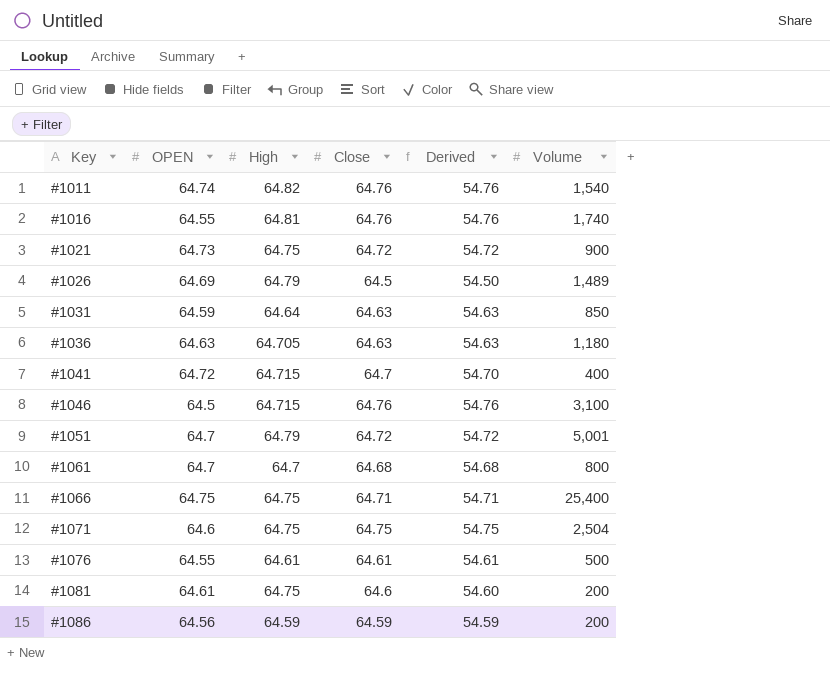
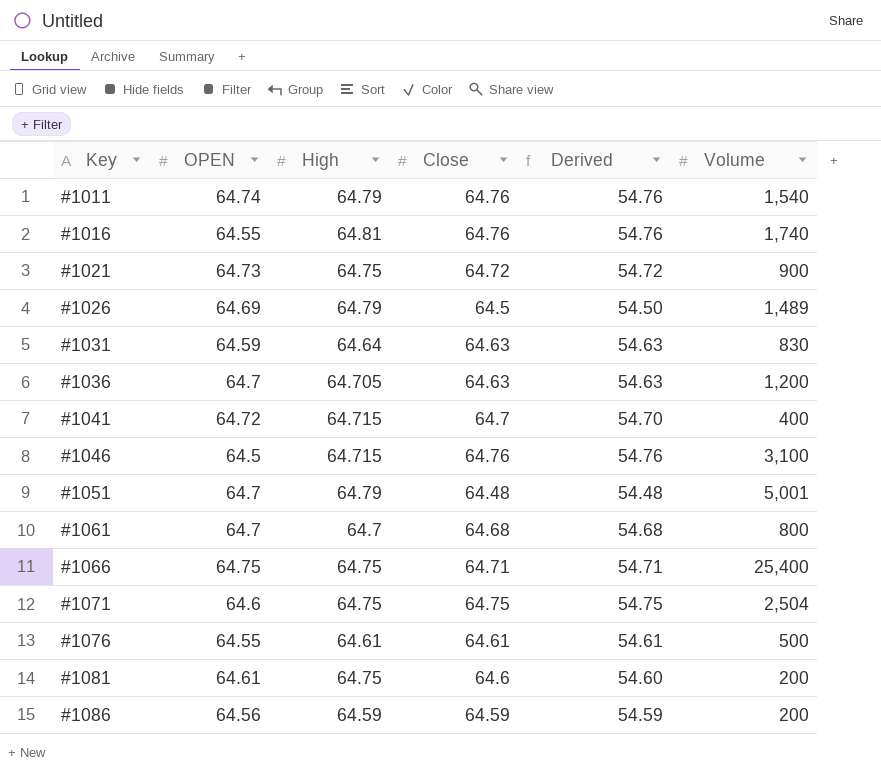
#1011 | High: 64.82 -> 64.79
#1031 | Volume: 850 -> 830
#1036 | OPEN: 64.63 -> 64.7
#1036 | Volume: 1,180 -> 1,200
#1051 | Close: 64.72 -> 64.48
#1051 | Derived: 54.72 -> 54.48

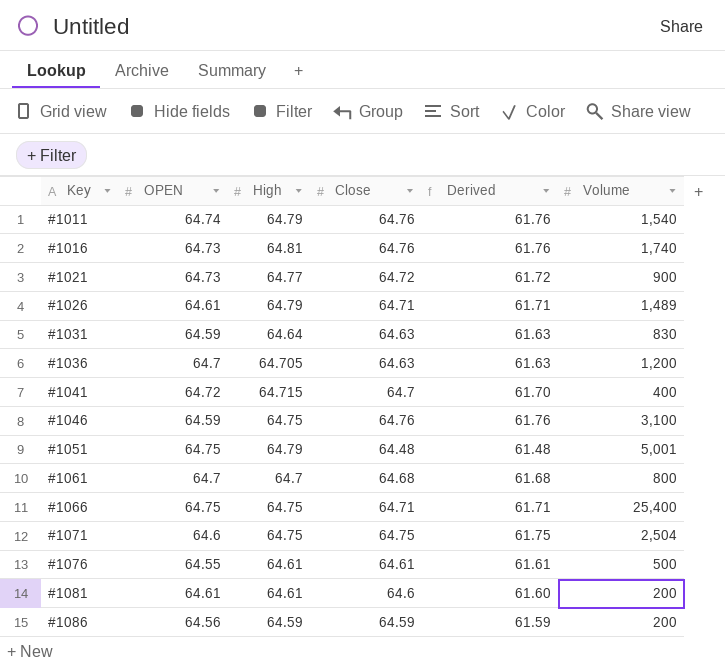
column Derived | formula: [Close] - 10 -> [Close] - 3
#1016 | OPEN: 64.55 -> 64.73
#1021 | High: 64.75 -> 64.77
#1026 | OPEN: 64.69 -> 64.61
#1026 | Close: 64.5 -> 64.71
#1046 | OPEN: 64.5 -> 64.59
#1046 | High: 64.715 -> 64.75
#1051 | OPEN: 64.7 -> 64.75
#1081 | High: 64.75 -> 64.61

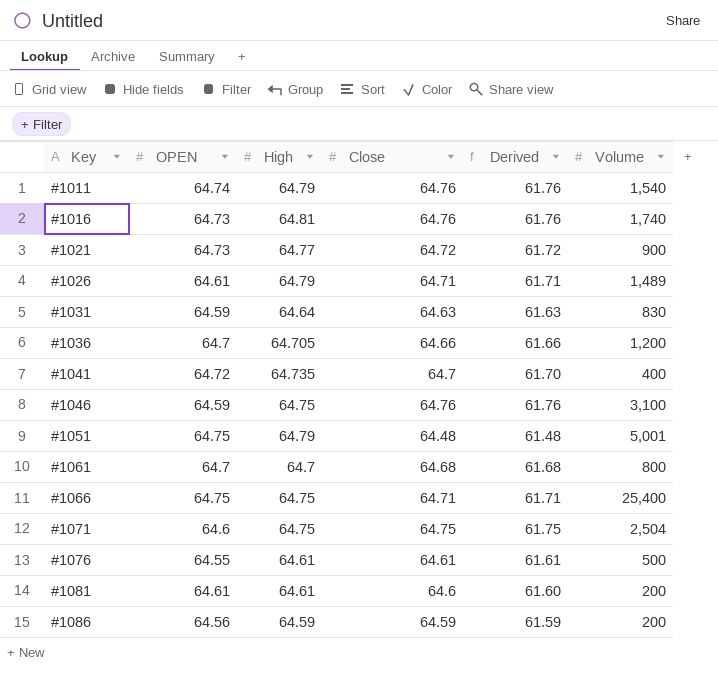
#1036 | Close: 64.63 -> 64.66
#1036 | Derived: 61.63 -> 61.66
#1041 | High: 64.715 -> 64.735

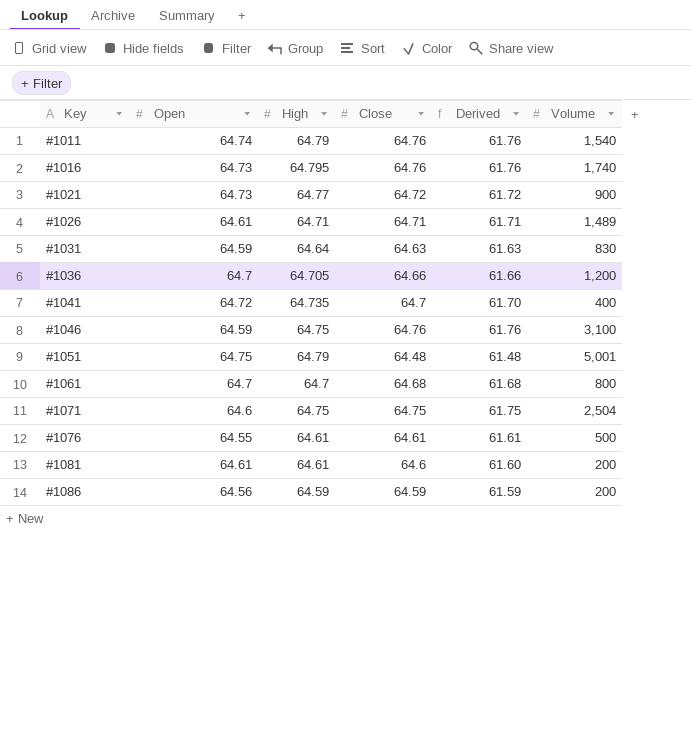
column name: OPEN -> Open
row #1066: 64.75 | 64.75 | 64.71 | 61.71 | 25,400 -> none
#1016 | High: 64.81 -> 64.795
#1026 | High: 64.79 -> 64.71

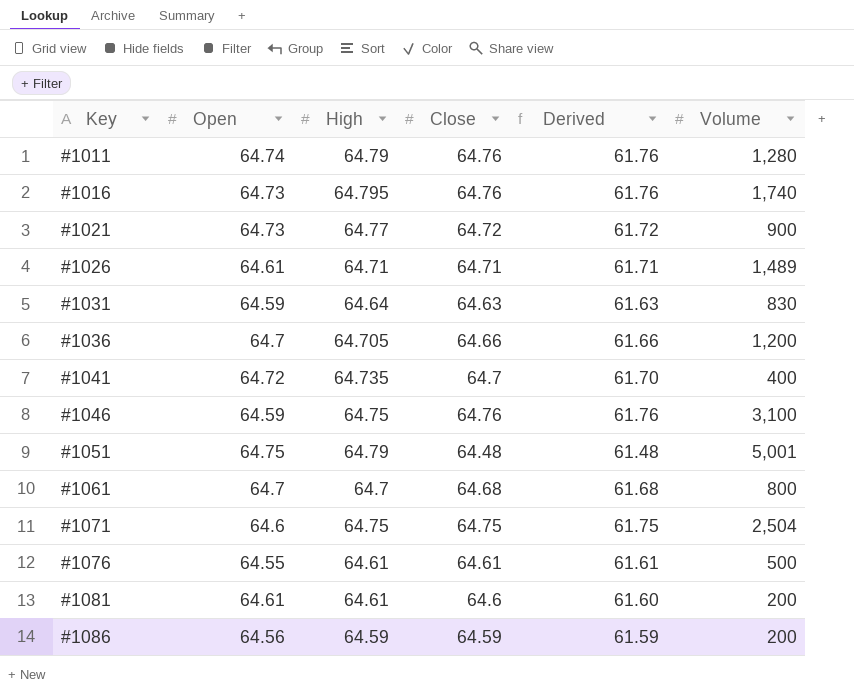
#1011 | Volume: 1,540 -> 1,280

